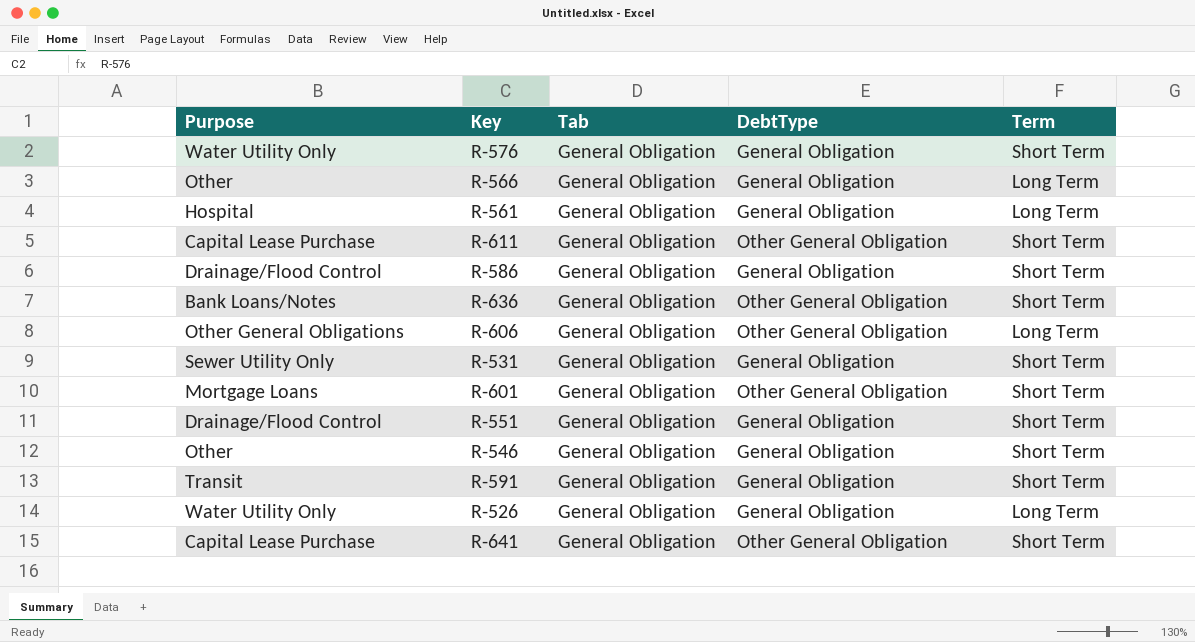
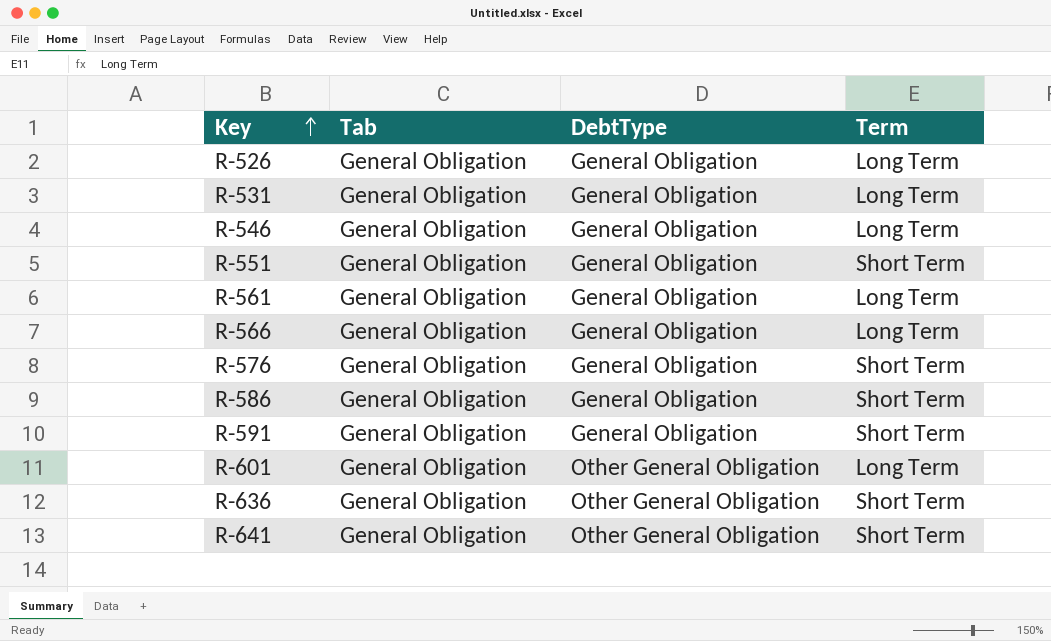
row order: none -> Key ascending
column Purpose | position: 1 -> none
row R-611: Capital Lease Purchase | General Obligation | Other General Obligation | Short Term -> none
row R-606: Other General Obligations | General Obligation | Other General Obligation | Long Term -> none
R-531 | Term: Short Term -> Long Term
R-546 | Term: Short Term -> Long Term
R-601 | Term: Short Term -> Long Term

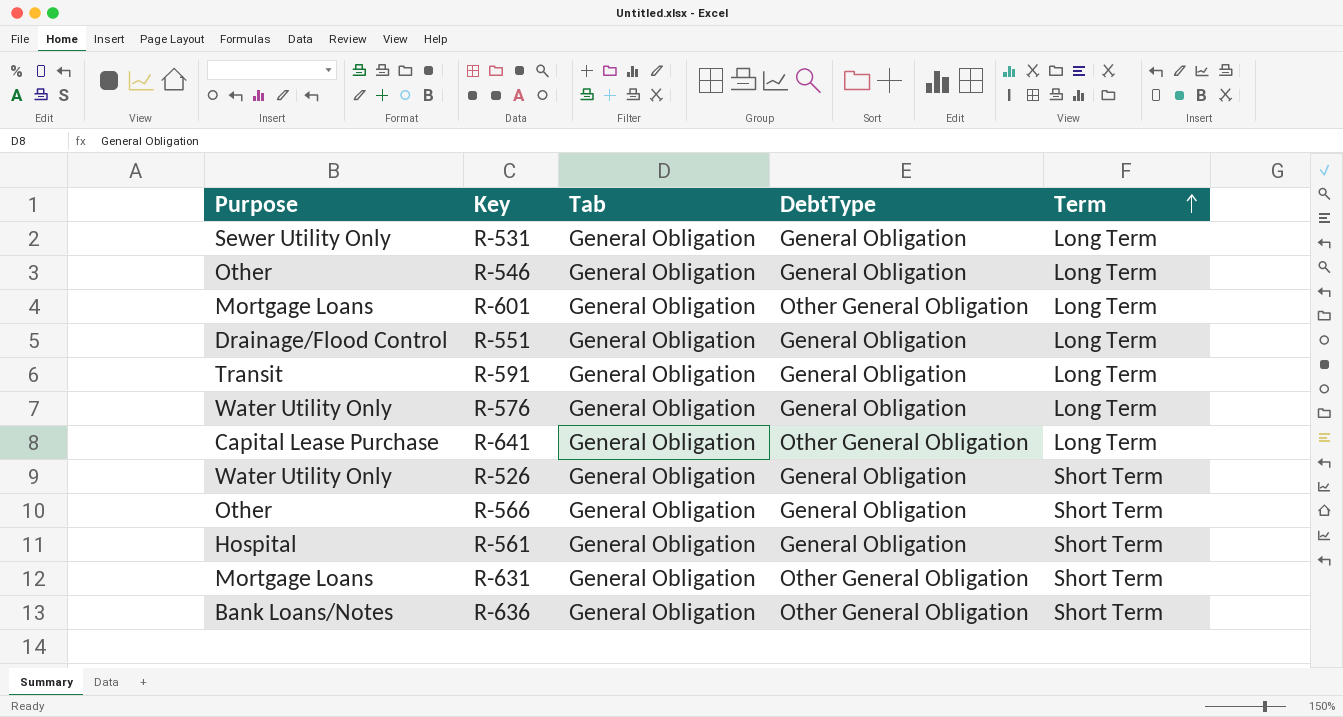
row order: Key ascending -> Term ascending
column Purpose | position: none -> 1
row R-586: General Obligation | General Obligation | Short Term -> none
R-551 | Term: Short Term -> Long Term
R-591 | Term: Short Term -> Long Term
R-576 | Term: Short Term -> Long Term
R-641 | Term: Short Term -> Long Term
R-526 | Term: Long Term -> Short Term
R-566 | Term: Long Term -> Short Term
R-561 | Term: Long Term -> Short Term
row R-631: none -> Mortgage Loans | General Obligation | Other General Obligation | Short Term

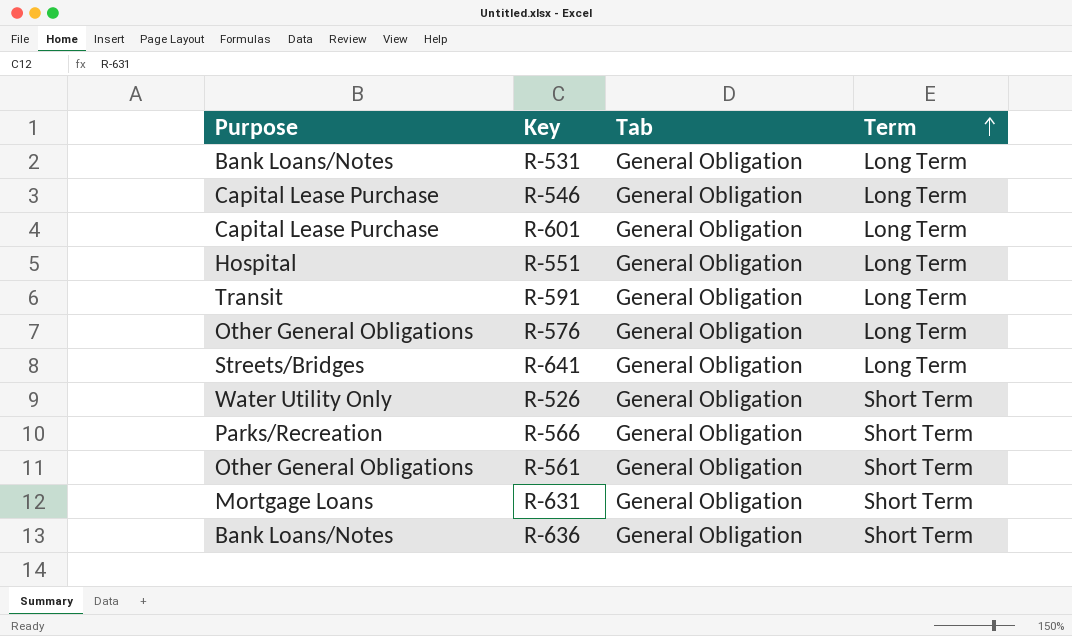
column DebtType | position: 4 -> none
R-531 | Purpose: Sewer Utility Only -> Bank Loans/Notes
R-546 | Purpose: Other -> Capital Lease Purchase
R-601 | Purpose: Mortgage Loans -> Capital Lease Purchase
R-551 | Purpose: Drainage/Flood Control -> Hospital
R-576 | Purpose: Water Utility Only -> Other General Obligations
R-641 | Purpose: Capital Lease Purchase -> Streets/Bridges
R-566 | Purpose: Other -> Parks/Recreation
R-561 | Purpose: Hospital -> Other General Obligations

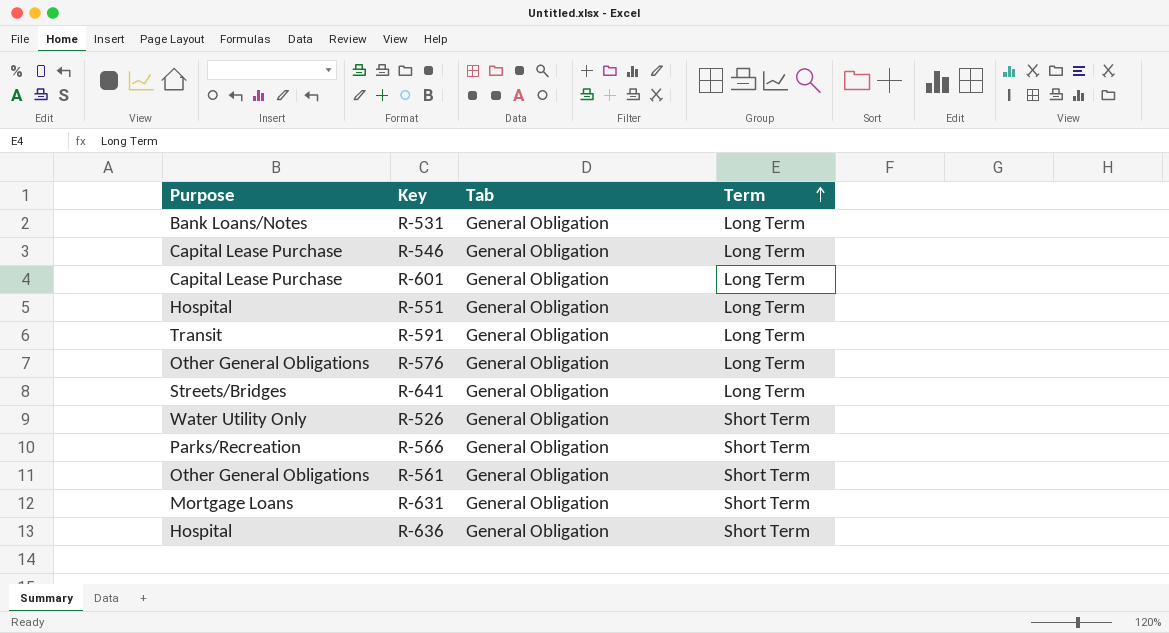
R-636 | Purpose: Bank Loans/Notes -> Hospital

